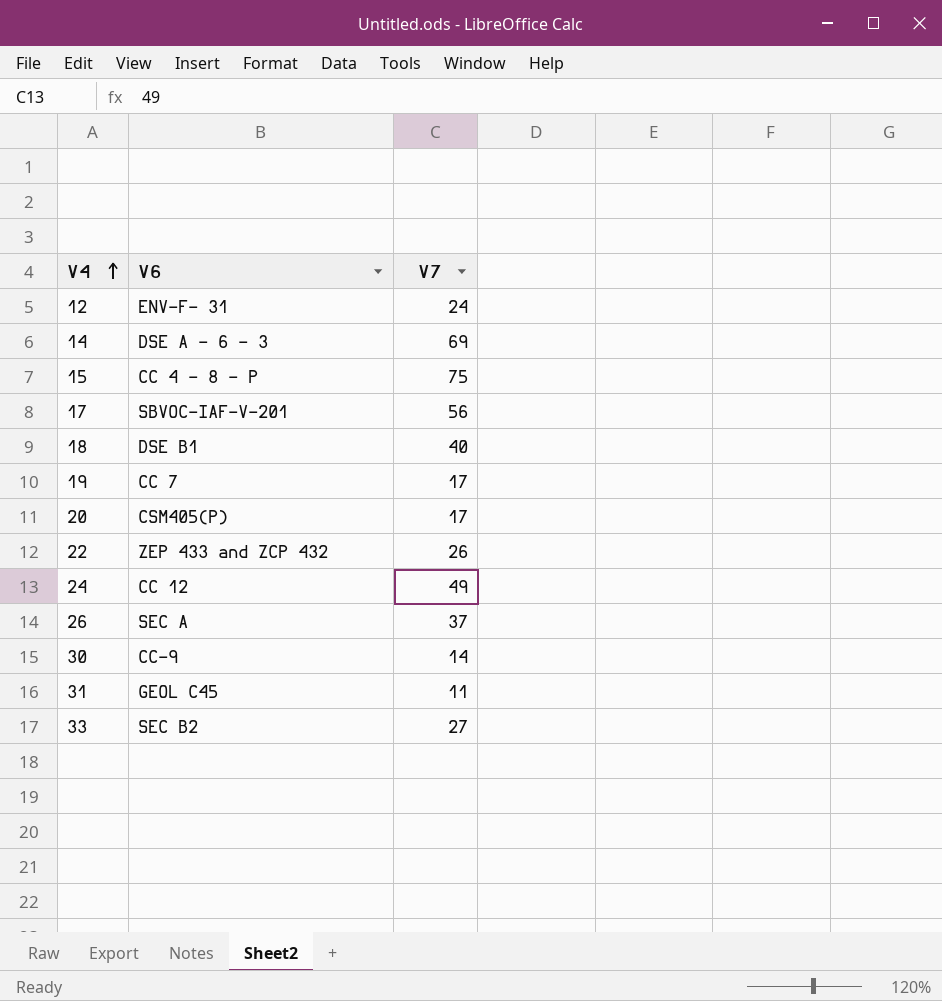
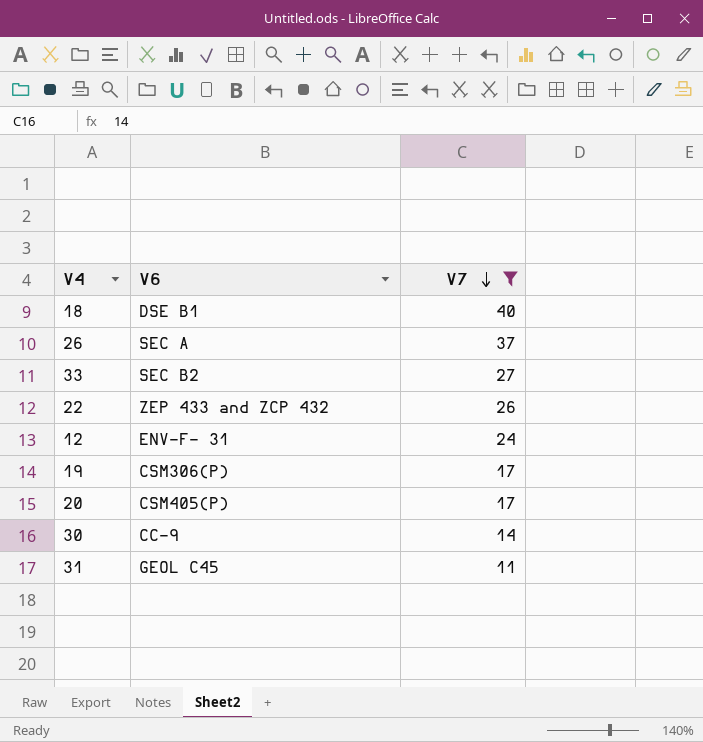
filter: none -> V7 <= 40
row order: V4 ascending -> V7 descending
19 | V6: CC 7 -> CSM306(P)

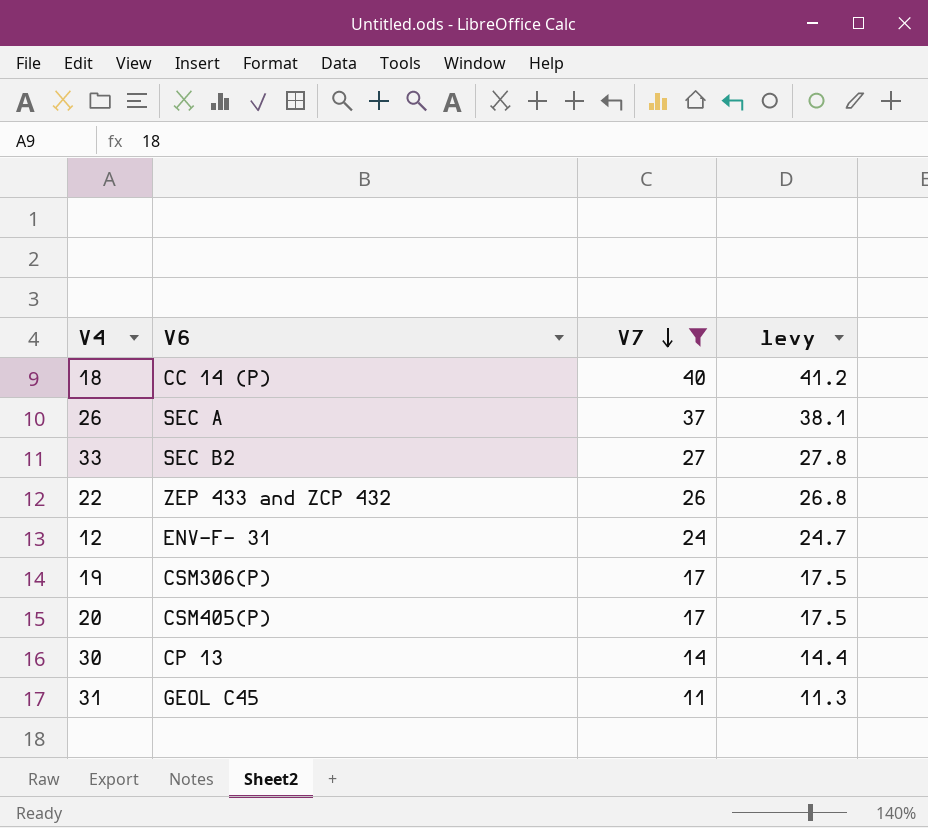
column levy | formula: none -> [V7] * 1.03
18 | V6: DSE B1 -> CC 14 (P)
30 | V6: CC-9 -> CP 13

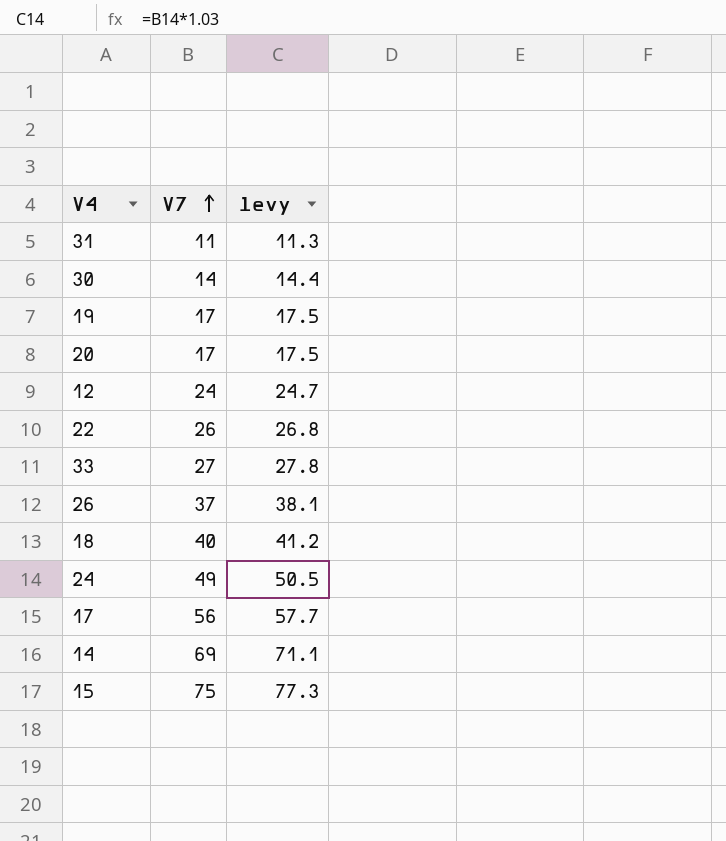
filter: V7 <= 40 -> none
row order: V7 descending -> V7 ascending
column V6 | position: 2 -> none

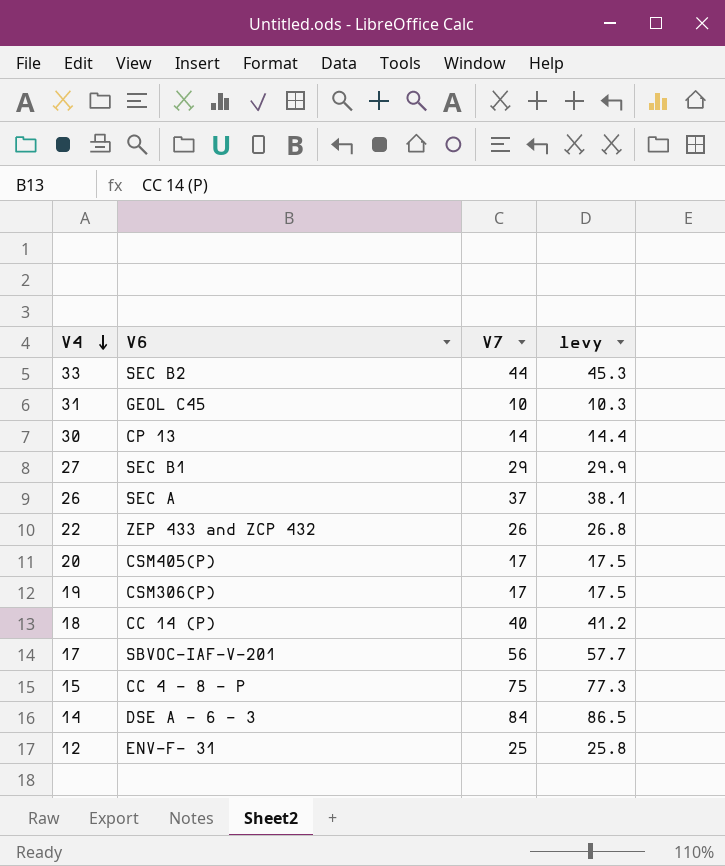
row order: V7 ascending -> V4 descending
column V6 | position: none -> 2
row 24: 49 | 50.5 -> none
33 | V7: 27 -> 44
33 | levy: 27.8 -> 45.3
31 | V7: 11 -> 10
31 | levy: 11.3 -> 10.3
row 27: none -> SEC B1 | 29 | 29.9
14 | V7: 69 -> 84
14 | levy: 71.1 -> 86.5
12 | V7: 24 -> 25
12 | levy: 24.7 -> 25.8

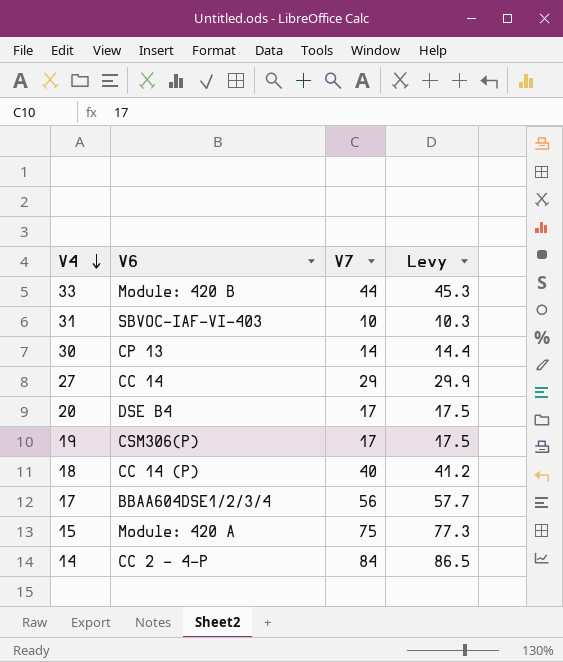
column name: levy -> Levy
row 26: SEC A | 37 | 38.1 -> none
row 22: ZEP 433 and ZCP 432 | 26 | 26.8 -> none
row 12: ENV-F- 31 | 25 | 25.8 -> none
33 | V6: SEC B2 -> Module: 420 B
31 | V6: GEOL C45 -> SBVOC-IAF-VI-403
27 | V6: SEC B1 -> CC 14
20 | V6: CSM405(P) -> DSE B4
17 | V6: SBVOC-IAF-V-201 -> BBAA604DSE1/2/3/4
15 | V6: CC 4 - 8 - P -> Module: 420 A
14 | V6: DSE A - 6 - 3 -> CC 2 - 4-P

